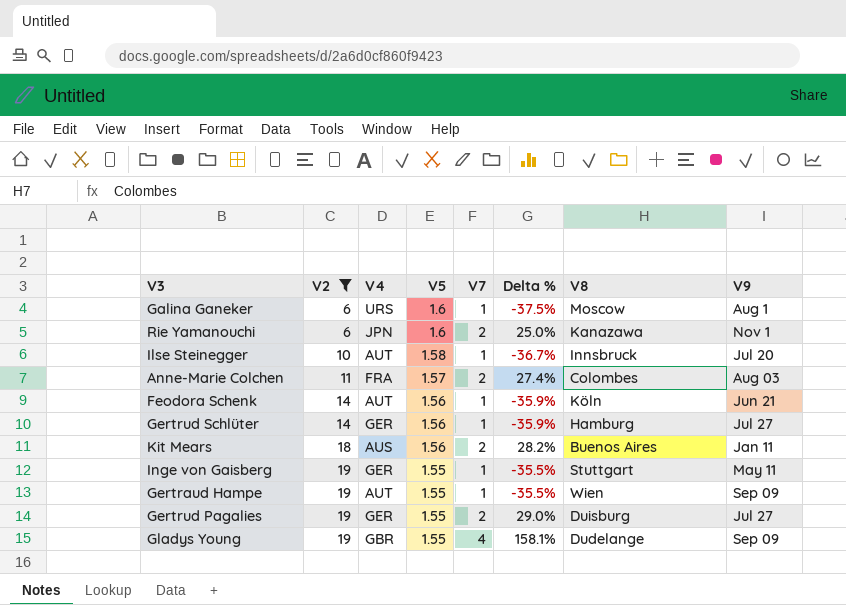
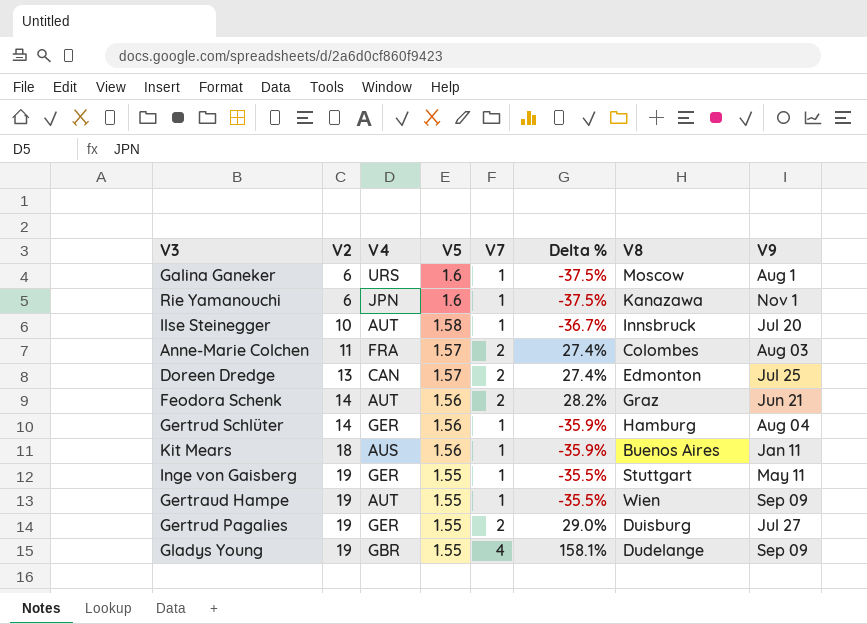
filter: V2 != 13 -> none
Rie Yamanouchi | V7: 2 -> 1
Rie Yamanouchi | Delta %: 25.0% -> -37.5%
Feodora Schenk | V7: 1 -> 2
Feodora Schenk | Delta %: -35.9% -> 28.2%
Feodora Schenk | V8: Köln -> Graz
Gertrud Schlüter | V9: Jul 27 -> Aug 04
Kit Mears | V7: 2 -> 1
Kit Mears | Delta %: 28.2% -> -35.9%

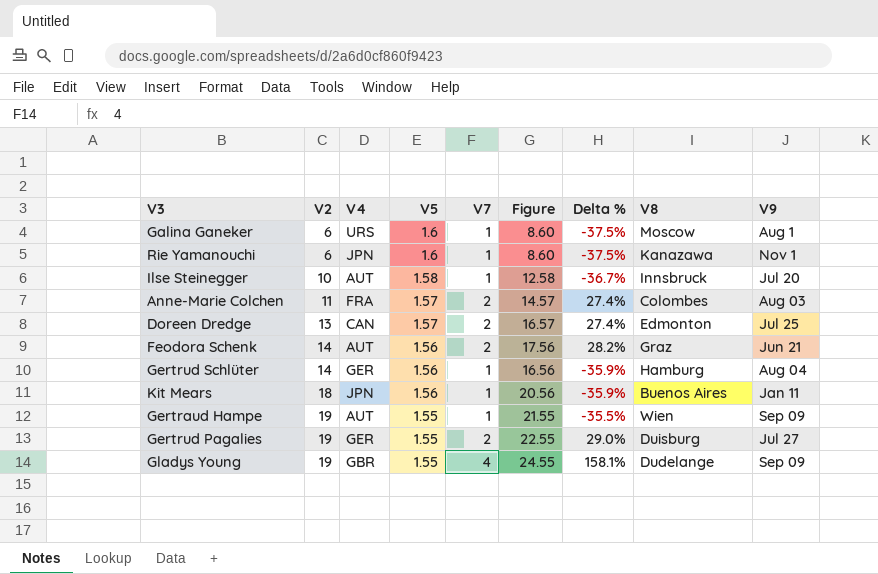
column Figure | formula: none -> [V2] + [V5] + [V7]
row Inge von Gaisberg: 19 | GER | 1.55 | 1 | -35.5% | Stuttgart | May 11 -> none
Kit Mears | V4: AUS -> JPN

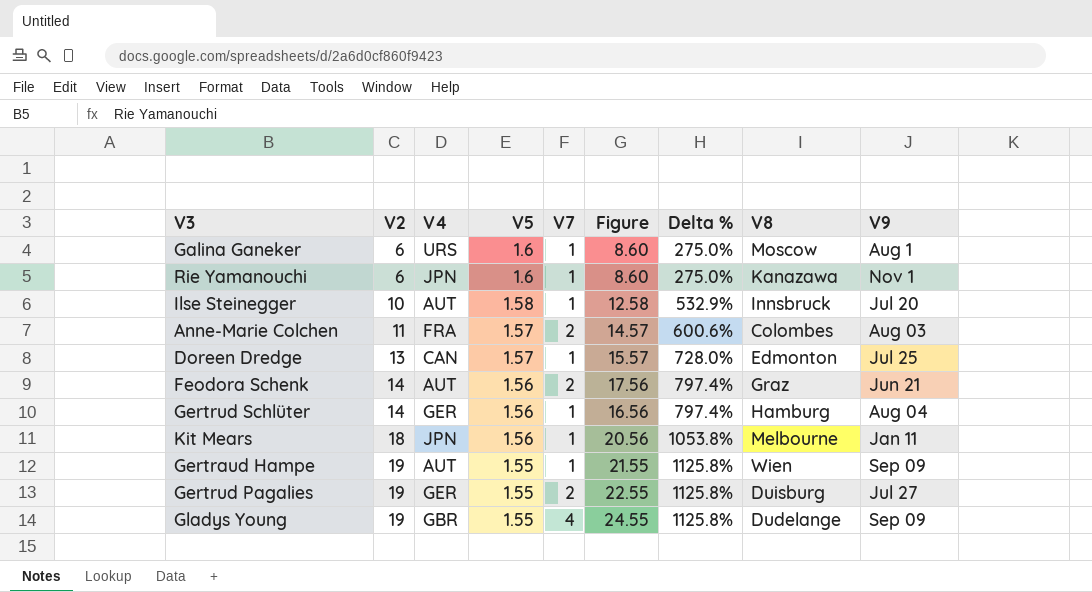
column Delta % | formula: ([V7] - [V5]) / [V5] -> ([V2] - [V5]) / [V5]
Doreen Dredge | V7: 2 -> 1
Doreen Dredge | Figure: 16.57 -> 15.57
Kit Mears | V8: Buenos Aires -> Melbourne

